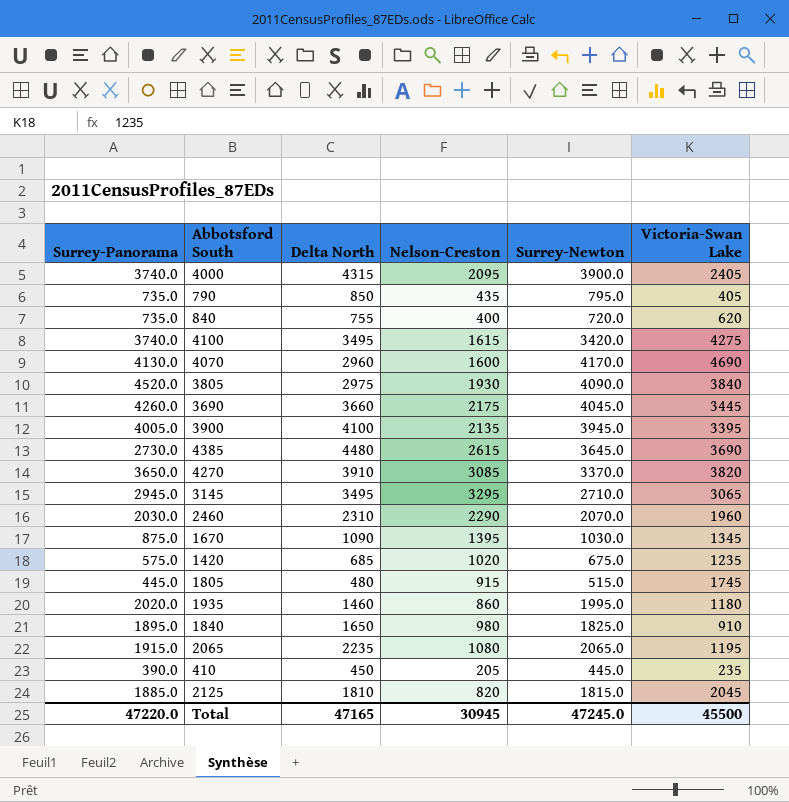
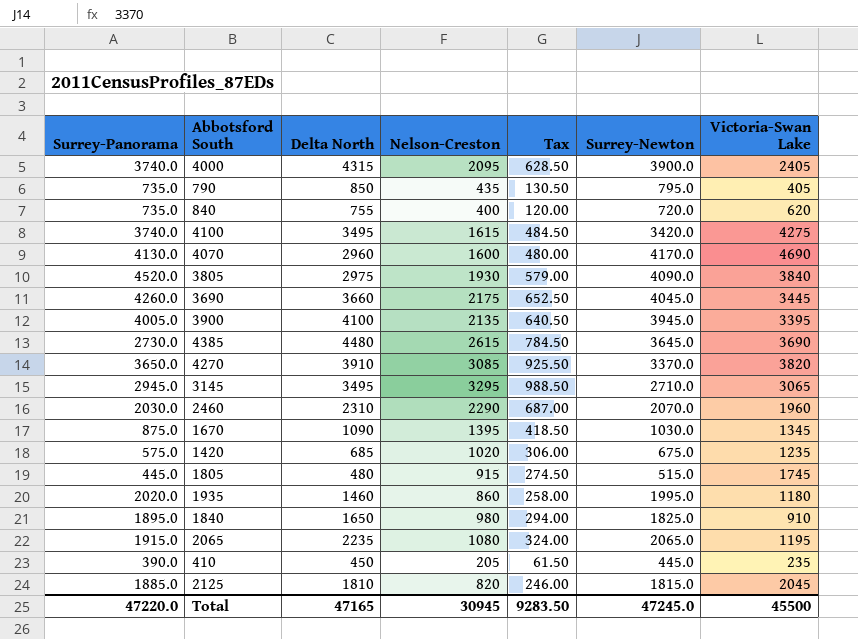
column Tax | formula: none -> [Nelson-Creston] * 0.3

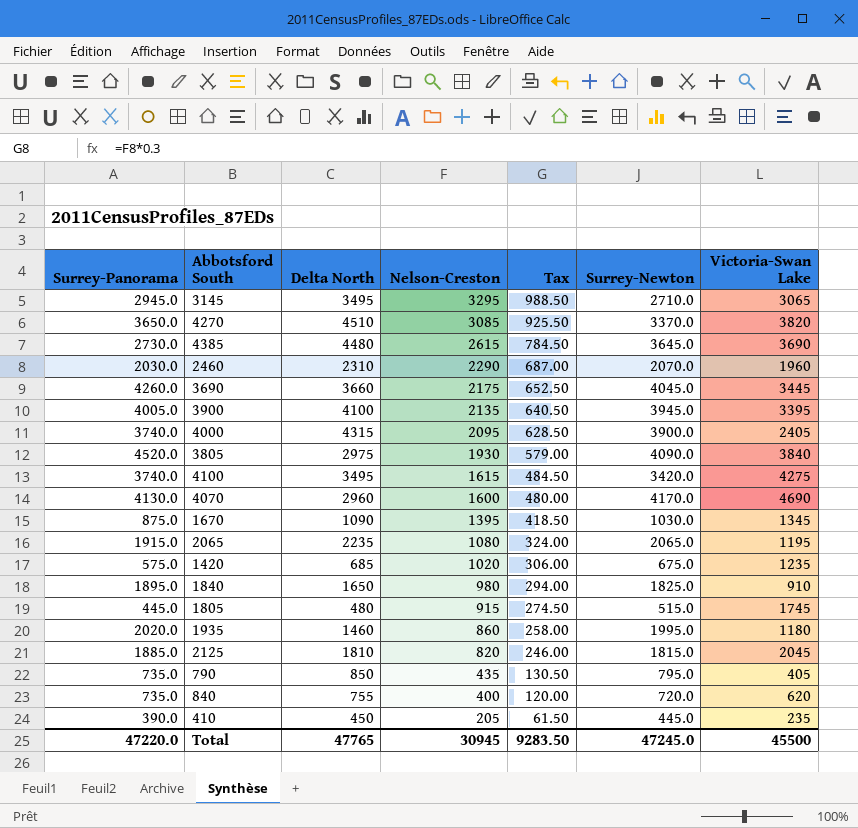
row order: none -> Nelson-Creston descending
4270 | Delta North: 3910 -> 4510
Total | Delta North: 47165 -> 47765

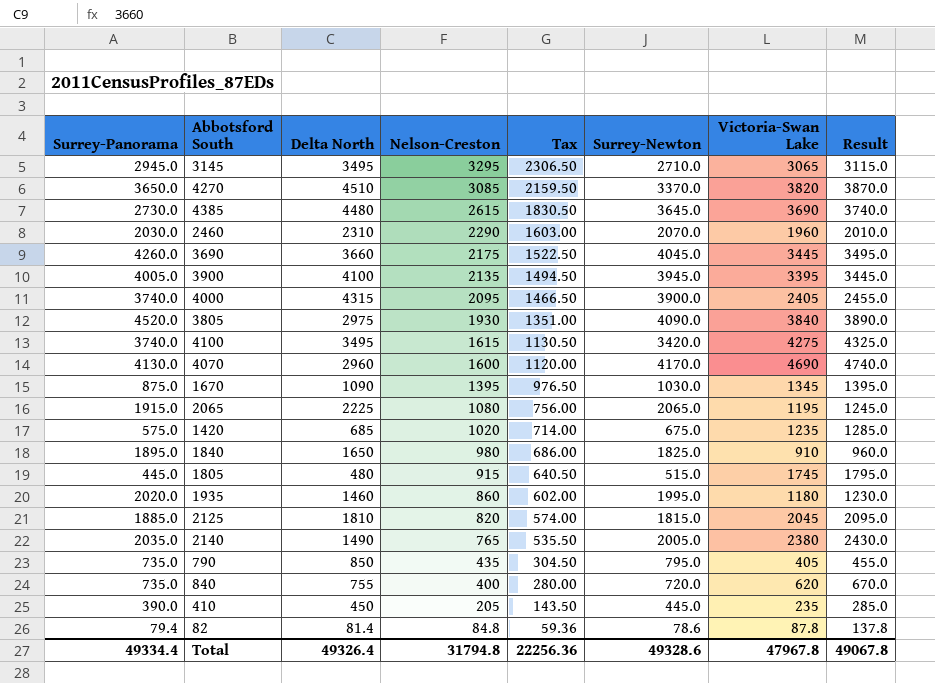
column Tax | formula: [Nelson-Creston] * 0.3 -> [Nelson-Creston] * 0.7
column Result | formula: none -> [Victoria-Swan Lake] + 50
2065 | Delta North: 2235 -> 2225
row 2140: none -> 2035.0 | 1490 | 765 | 535.50 | 2005.0 | 2380 | 2430.0
row 82: none -> 79.4 | 81.4 | 84.8 | 59.36 | 78.6 | 87.8 | 137.8
Total | Surrey-Panorama: 47220.0 -> 49334.4
Total | Delta North: 47765 -> 49326.4
Total | Nelson-Creston: 30945 -> 31794.8
Total | Tax: 9283.50 -> 22256.36
Total | Surrey-Newton: 47245.0 -> 49328.6
Total | Victoria-Swan Lake: 45500 -> 47967.8

